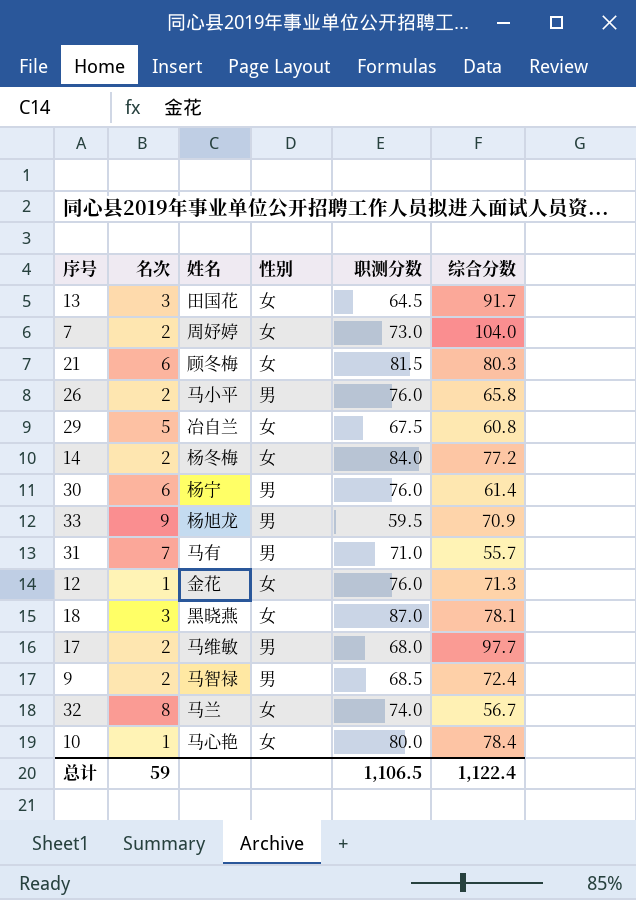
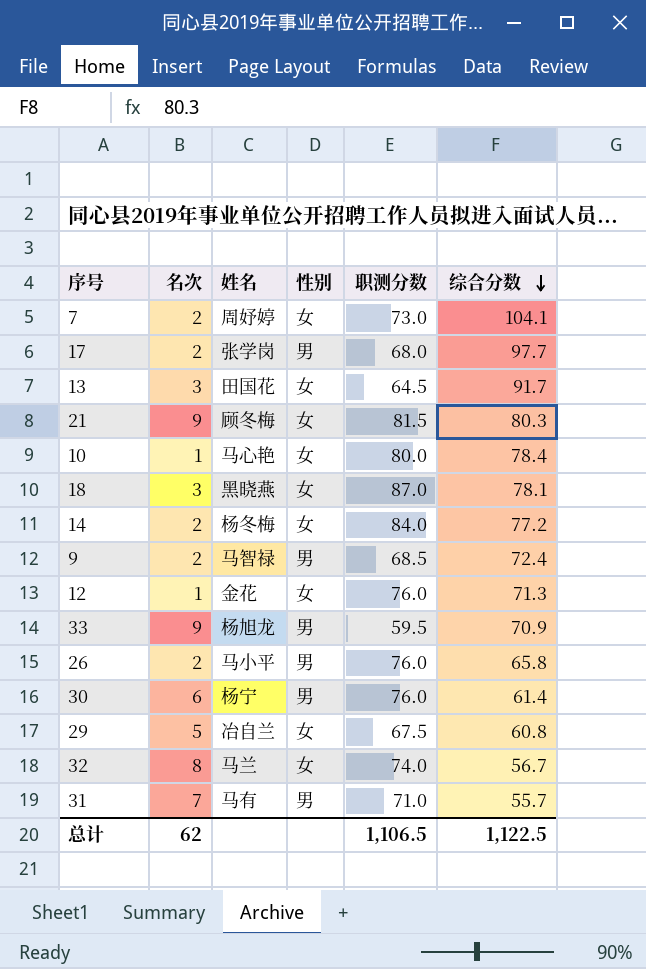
row order: none -> 综合分数 descending
7 | 综合分数: 104.0 -> 104.1
17 | 姓名: 马维敏 -> 张学岗
21 | 名次: 6 -> 9
总计 | 名次: 59 -> 62
总计 | 综合分数: 1,122.4 -> 1,122.5

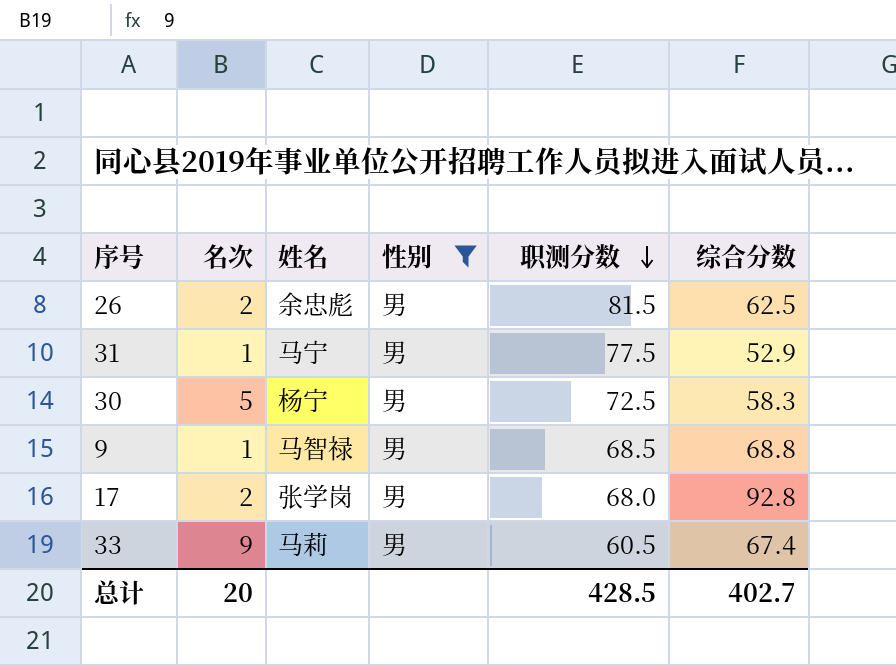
filter: none -> 性别 = 男
row order: 综合分数 descending -> 职测分数 descending
26 | 姓名: 马小平 -> 余忠彪
26 | 职测分数: 76.0 -> 81.5
26 | 综合分数: 65.8 -> 62.5
31 | 名次: 7 -> 1
31 | 姓名: 马有 -> 马宁
31 | 职测分数: 71.0 -> 77.5
31 | 综合分数: 55.7 -> 52.9
30 | 名次: 6 -> 5
30 | 职测分数: 76.0 -> 72.5
30 | 综合分数: 61.4 -> 58.3
9 | 名次: 2 -> 1
9 | 综合分数: 72.4 -> 68.8
17 | 综合分数: 97.7 -> 92.8
33 | 姓名: 杨旭龙 -> 马莉
33 | 职测分数: 59.5 -> 60.5
33 | 综合分数: 70.9 -> 67.4
总计 | 名次: 62 -> 20
总计 | 职测分数: 1,106.5 -> 428.5
总计 | 综合分数: 1,122.5 -> 402.7

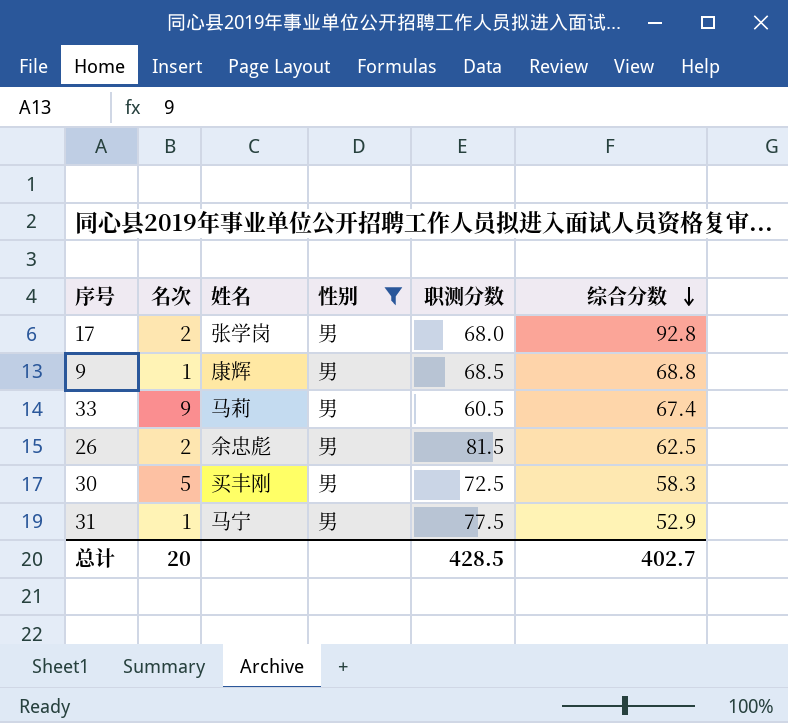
row order: 职测分数 descending -> 综合分数 descending
9 | 姓名: 马智禄 -> 康辉
30 | 姓名: 杨宁 -> 买丰刚

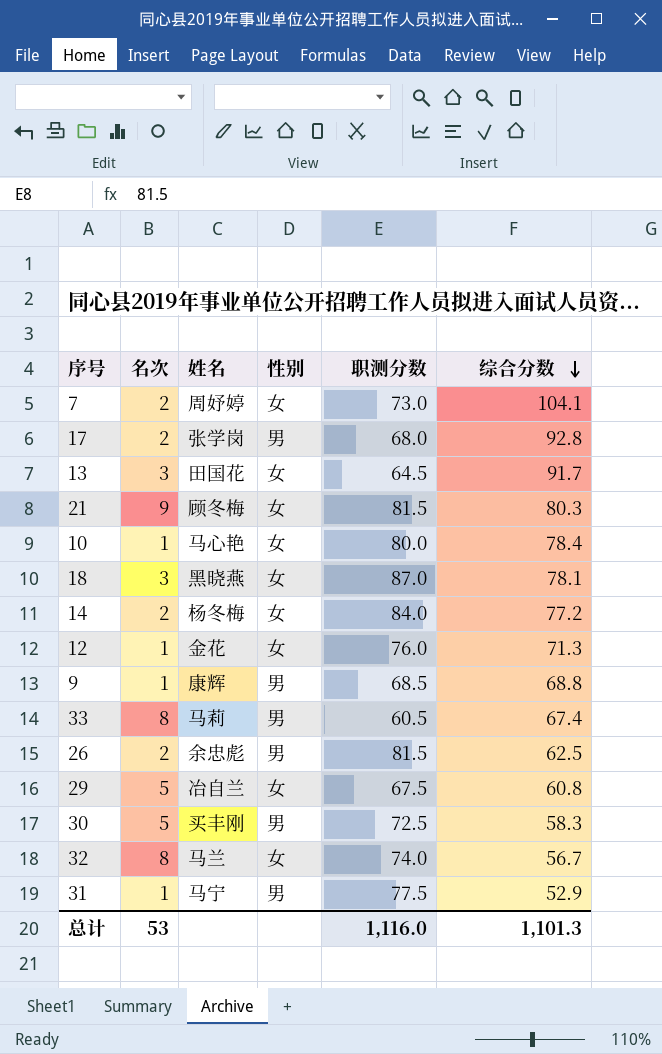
filter: 性别 = 男 -> none
33 | 名次: 9 -> 8
总计 | 名次: 20 -> 53
总计 | 职测分数: 428.5 -> 1,116.0
总计 | 综合分数: 402.7 -> 1,101.3

